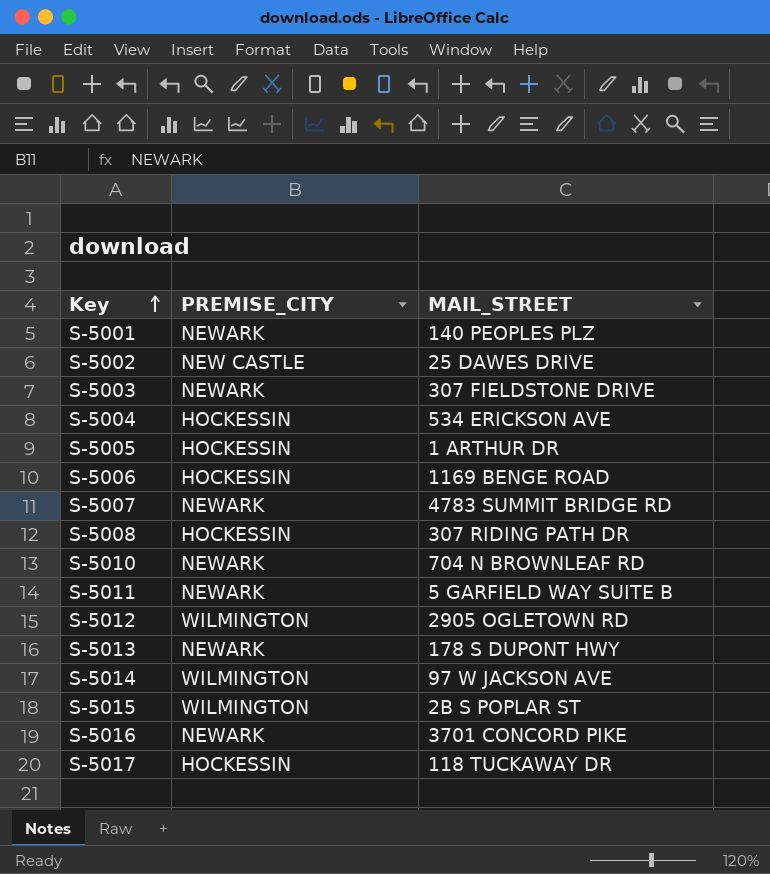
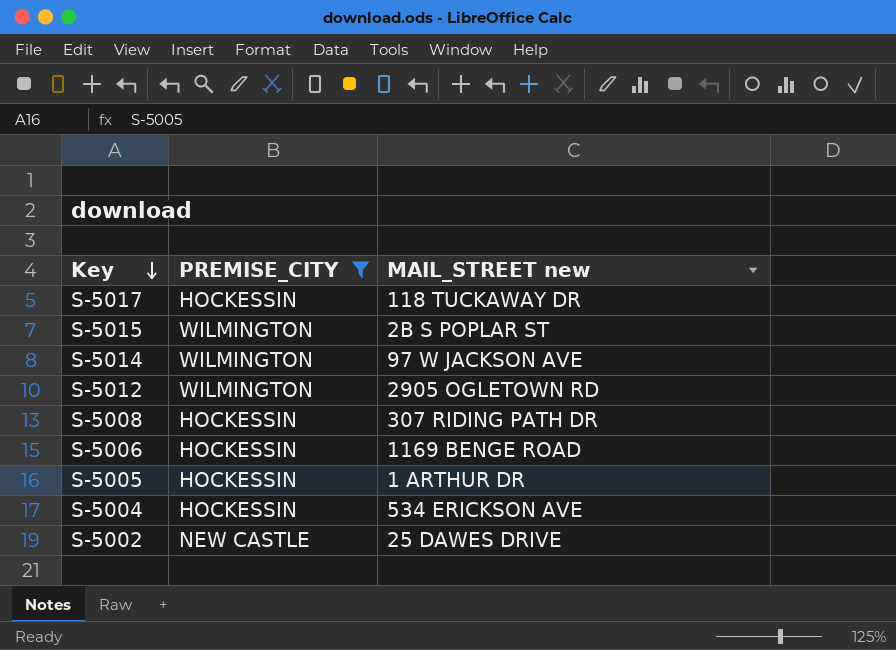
filter: none -> PREMISE_CITY != NEWARK
row order: Key ascending -> Key descending
column name: MAIL_STREET -> MAIL_STREET new

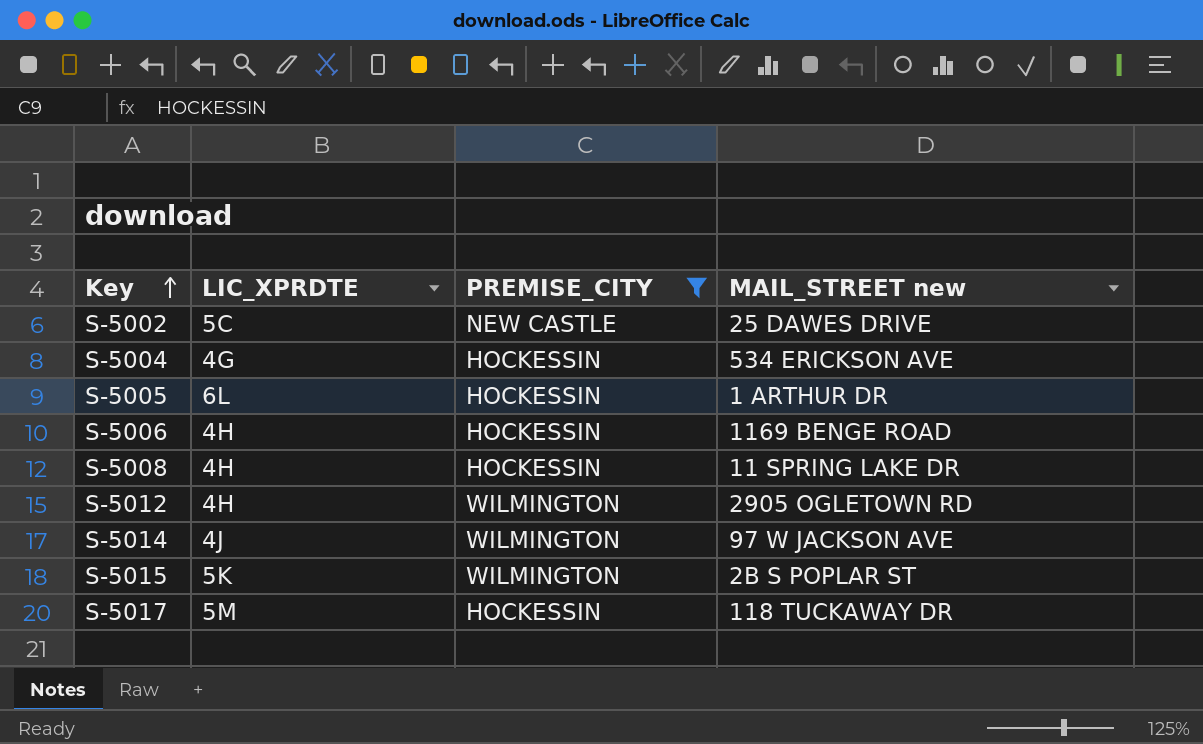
row order: Key descending -> Key ascending
column LIC_XPRDTE | position: none -> 2
S-5008 | MAIL_STREET new: 307 RIDING PATH DR -> 11 SPRING LAKE DR

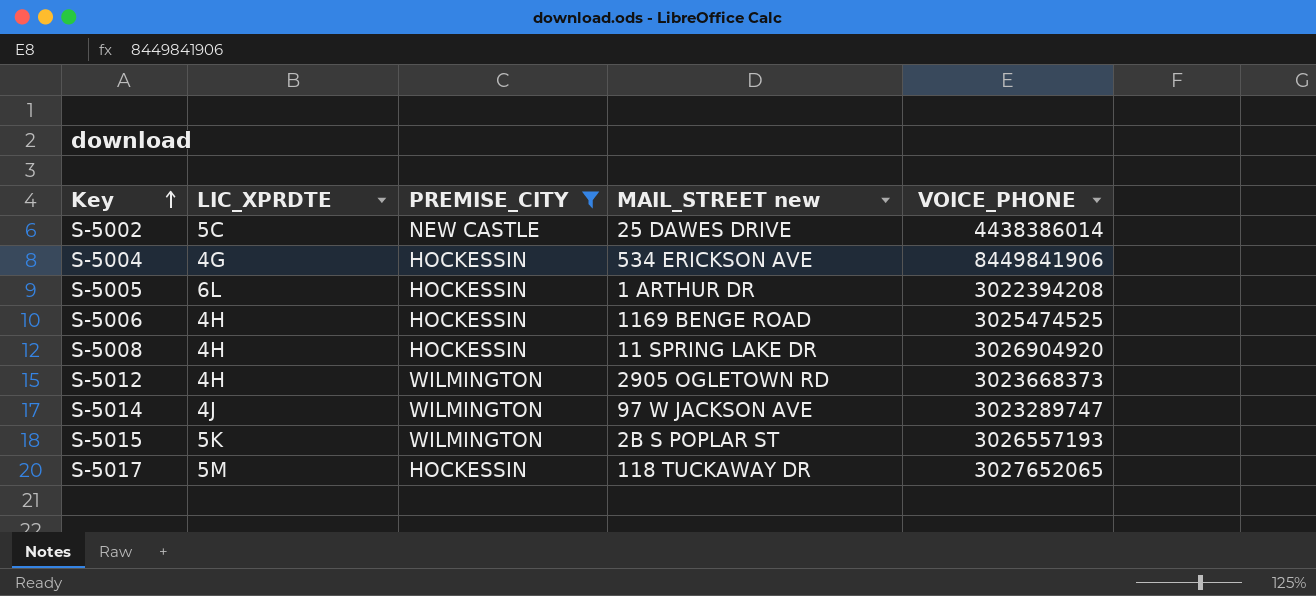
column VOICE_PHONE | position: none -> 5

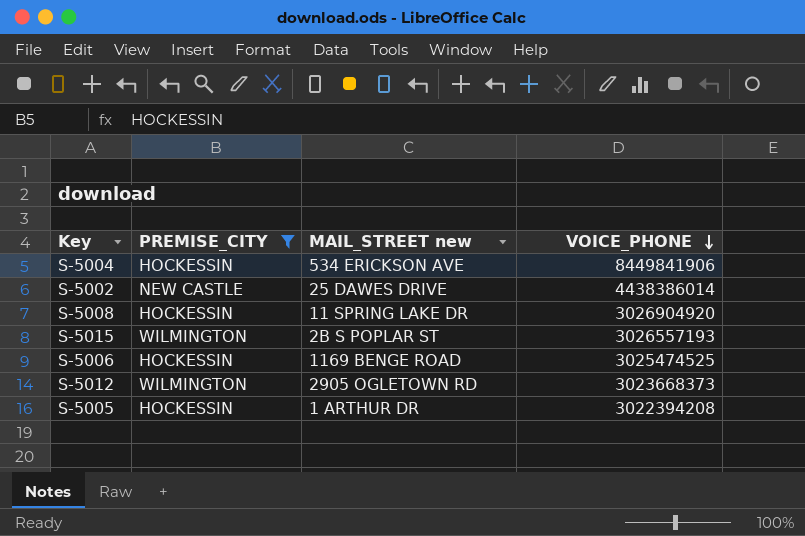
row order: Key ascending -> VOICE_PHONE descending
column LIC_XPRDTE | position: 2 -> none
row S-5014: 4J | WILMINGTON | 97 W JACKSON AVE | 3023289747 -> none
row S-5017: 5M | HOCKESSIN | 118 TUCKAWAY DR | 3027652065 -> none

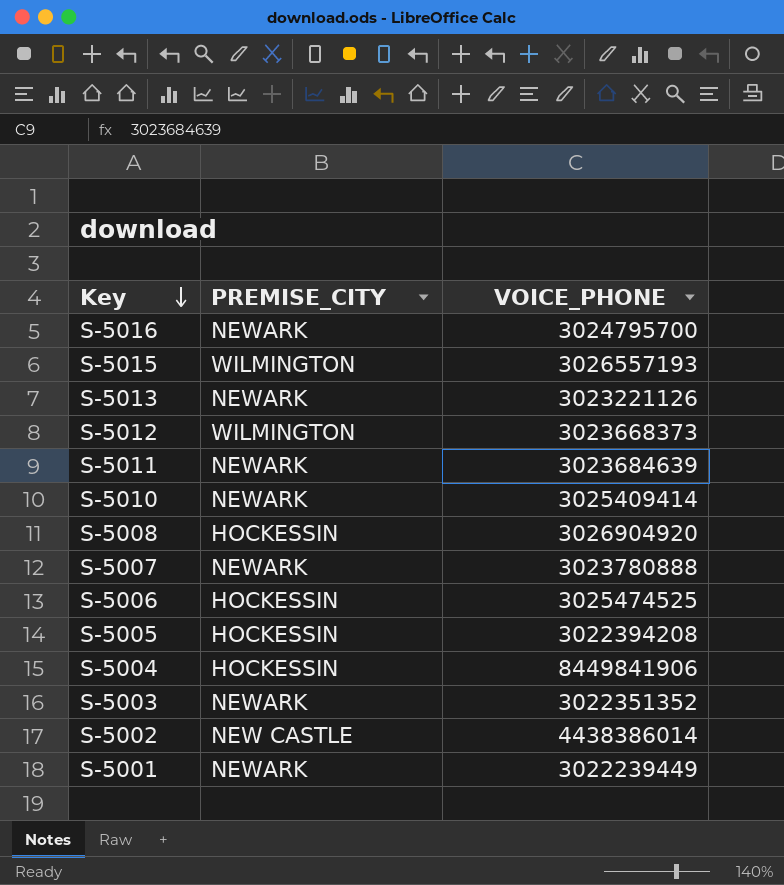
filter: PREMISE_CITY != NEWARK -> none
row order: VOICE_PHONE descending -> Key descending
column MAIL_STREET new | position: 3 -> none

